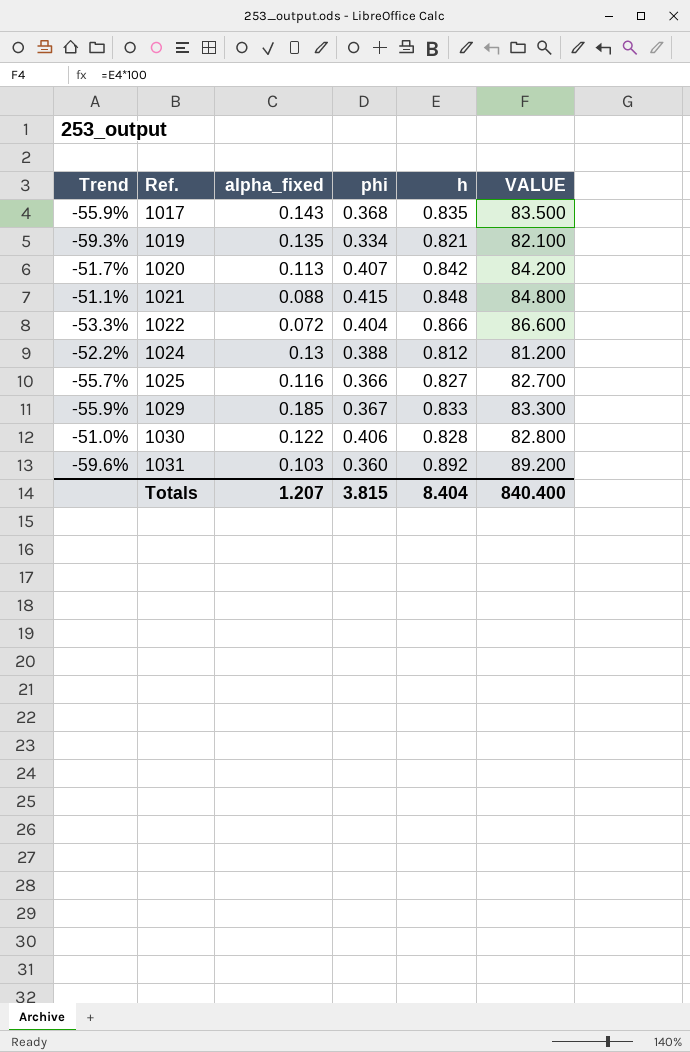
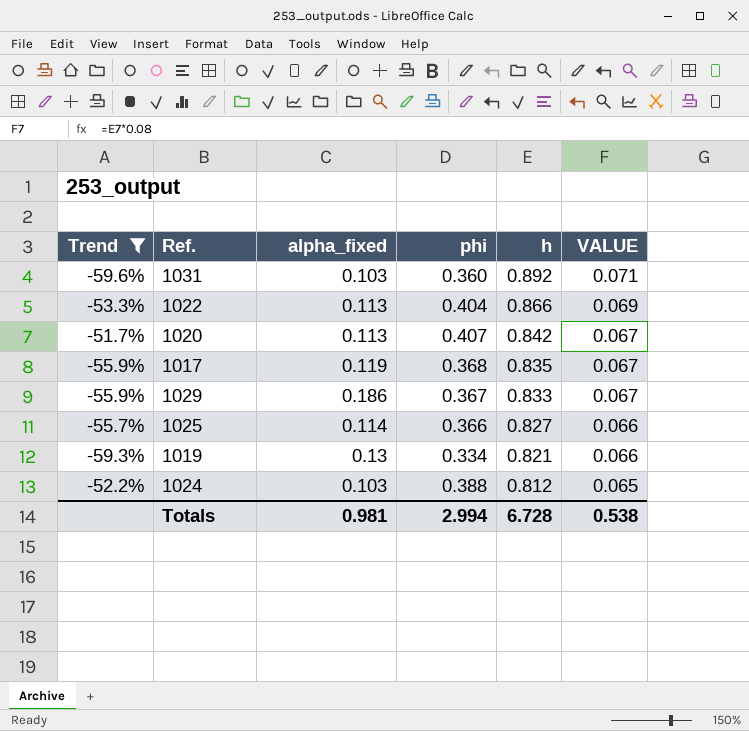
filter: none -> Trend <= -51.7%
row order: Ref. ascending -> h descending
column VALUE | formula: [h] * 100 -> [h] * 0.08
1022 | alpha_fixed: 0.072 -> 0.113
1017 | alpha_fixed: 0.143 -> 0.119
1029 | alpha_fixed: 0.185 -> 0.186
1025 | alpha_fixed: 0.116 -> 0.114
1019 | alpha_fixed: 0.135 -> 0.13
1024 | alpha_fixed: 0.13 -> 0.103
Totals | alpha_fixed: 1.207 -> 0.981
Totals | phi: 3.815 -> 2.994
Totals | h: 8.404 -> 6.728
Totals | VALUE: 840.400 -> 0.538

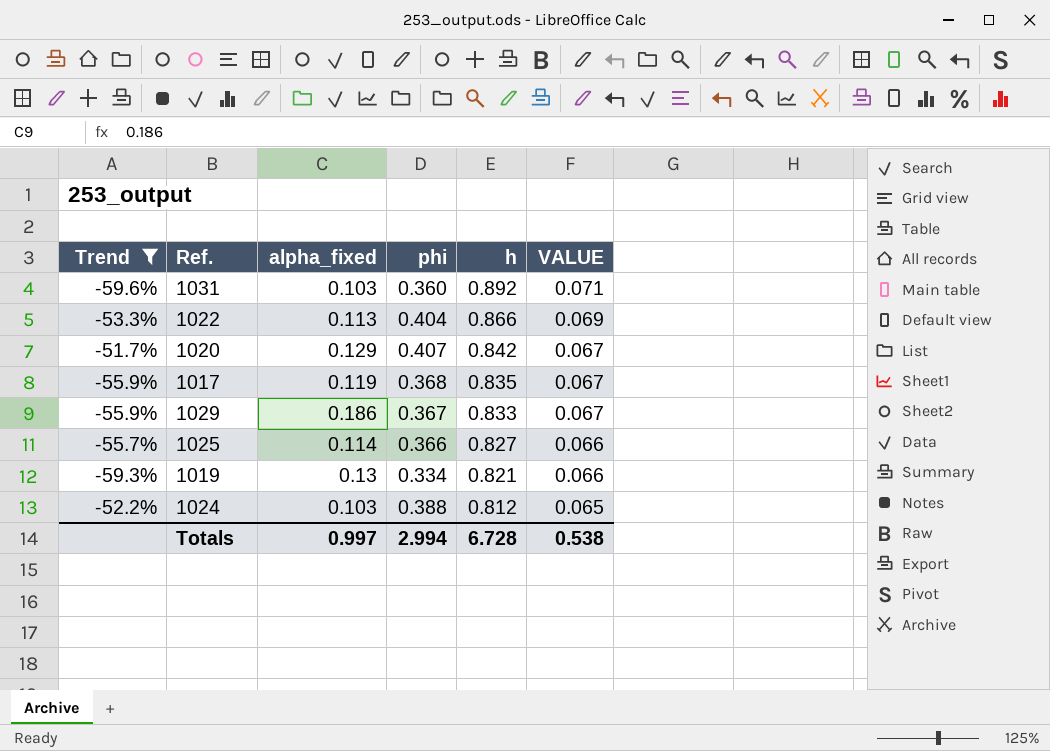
1020 | alpha_fixed: 0.113 -> 0.129
Totals | alpha_fixed: 0.981 -> 0.997

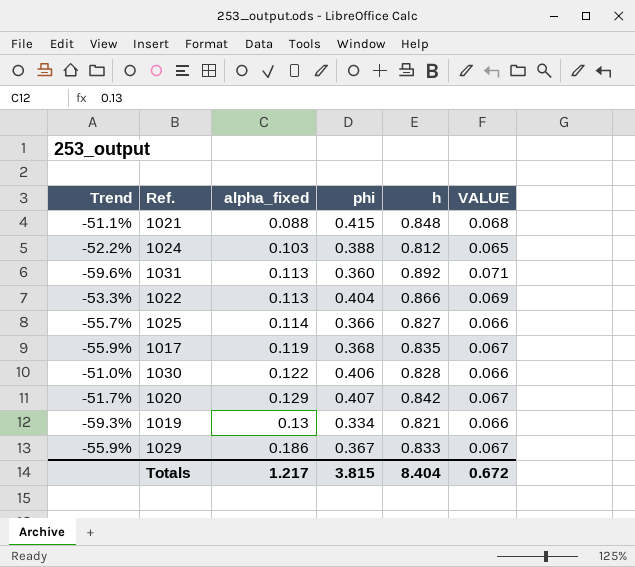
filter: Trend <= -51.7% -> none
row order: h descending -> alpha_fixed ascending
1031 | alpha_fixed: 0.103 -> 0.113
Totals | alpha_fixed: 0.997 -> 1.217
Totals | phi: 2.994 -> 3.815
Totals | h: 6.728 -> 8.404
Totals | VALUE: 0.538 -> 0.672

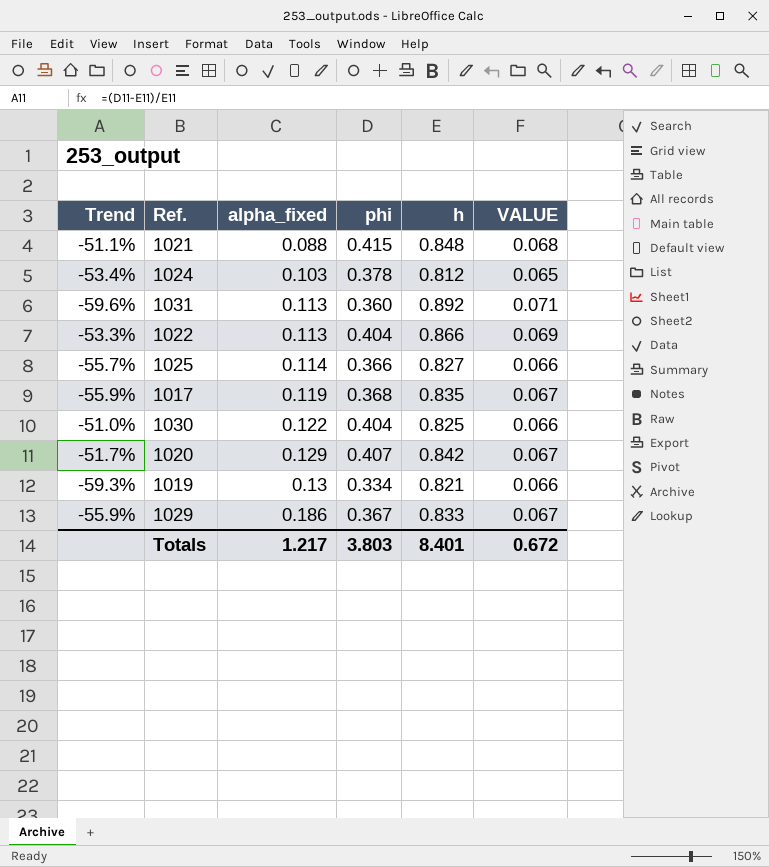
1024 | Trend: -52.2% -> -53.4%
1024 | phi: 0.388 -> 0.378
1030 | phi: 0.406 -> 0.404
1030 | h: 0.828 -> 0.825
Totals | phi: 3.815 -> 3.803
Totals | h: 8.404 -> 8.401

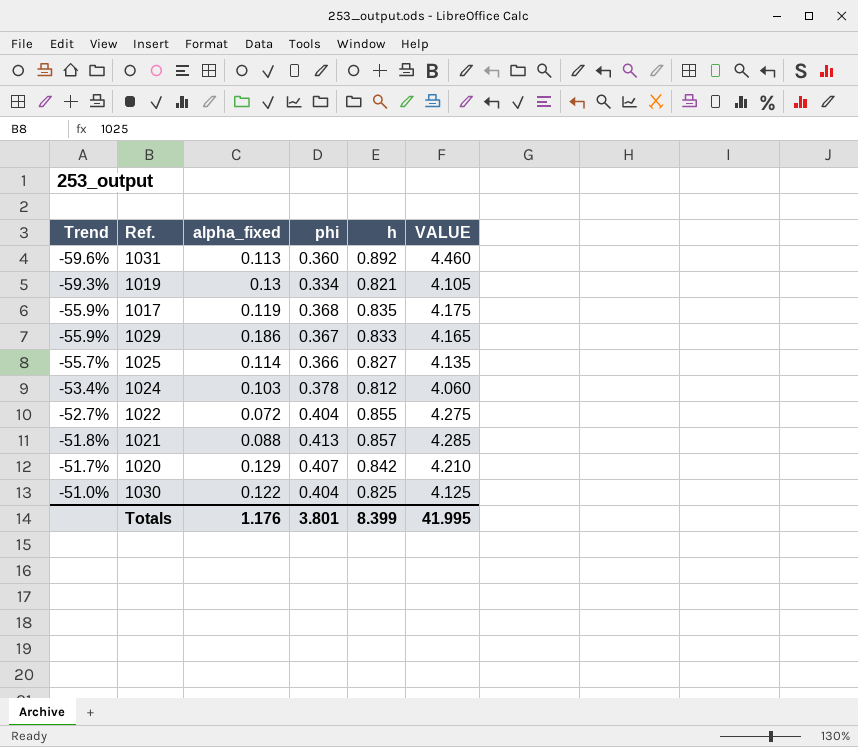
row order: alpha_fixed ascending -> Trend ascending
column VALUE | formula: [h] * 0.08 -> [h] * 5
1022 | Trend: -53.3% -> -52.7%
1022 | alpha_fixed: 0.113 -> 0.072
1022 | h: 0.866 -> 0.855
1021 | Trend: -51.1% -> -51.8%
1021 | phi: 0.415 -> 0.413
1021 | h: 0.848 -> 0.857
Totals | alpha_fixed: 1.217 -> 1.176
Totals | phi: 3.803 -> 3.801
Totals | h: 8.401 -> 8.399
Totals | VALUE: 0.672 -> 41.995

